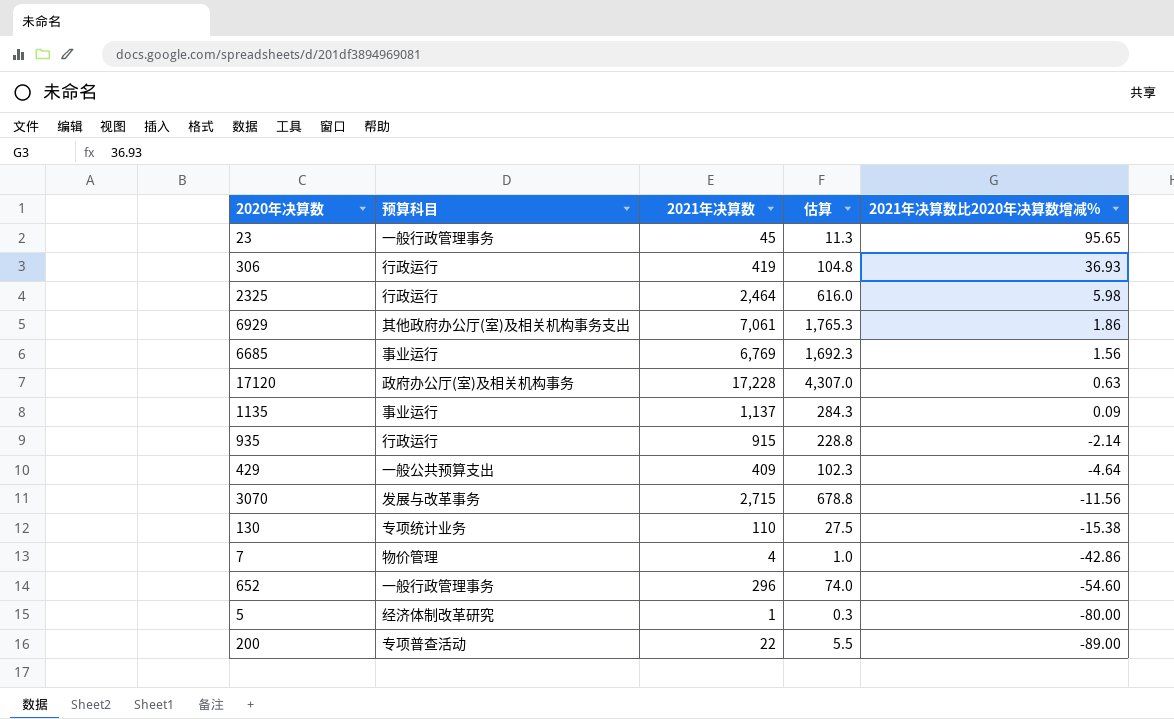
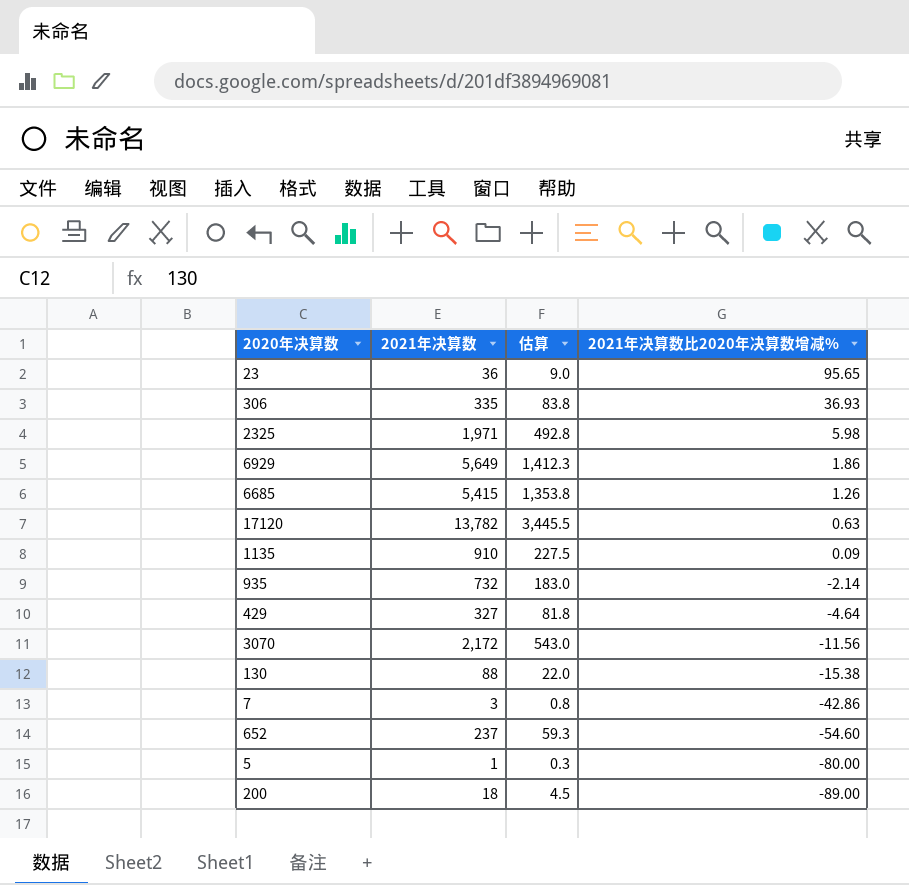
column 预算科目 | position: 2 -> none
23 | 2021年决算数: 45 -> 36
23 | 估算: 11.3 -> 9.0
306 | 2021年决算数: 419 -> 335
306 | 估算: 104.8 -> 83.8
2325 | 2021年决算数: 2,464 -> 1,971
2325 | 估算: 616.0 -> 492.8
6929 | 2021年决算数: 7,061 -> 5,649
6929 | 估算: 1,765.3 -> 1,412.3
6685 | 2021年决算数: 6,769 -> 5,415
6685 | 估算: 1,692.3 -> 1,353.8
6685 | 2021年决算数比2020年决算数增减%: 1.56 -> 1.26
17120 | 2021年决算数: 17,228 -> 13,782
17120 | 估算: 4,307.0 -> 3,445.5
1135 | 2021年决算数: 1,137 -> 910
1135 | 估算: 284.3 -> 227.5
935 | 2021年决算数: 915 -> 732
935 | 估算: 228.8 -> 183.0
429 | 2021年决算数: 409 -> 327
429 | 估算: 102.3 -> 81.8
3070 | 2021年决算数: 2,715 -> 2,172
3070 | 估算: 678.8 -> 543.0
130 | 2021年决算数: 110 -> 88
130 | 估算: 27.5 -> 22.0
7 | 2021年决算数: 4 -> 3
7 | 估算: 1.0 -> 0.8
652 | 2021年决算数: 296 -> 237
652 | 估算: 74.0 -> 59.3
200 | 2021年决算数: 22 -> 18
200 | 估算: 5.5 -> 4.5

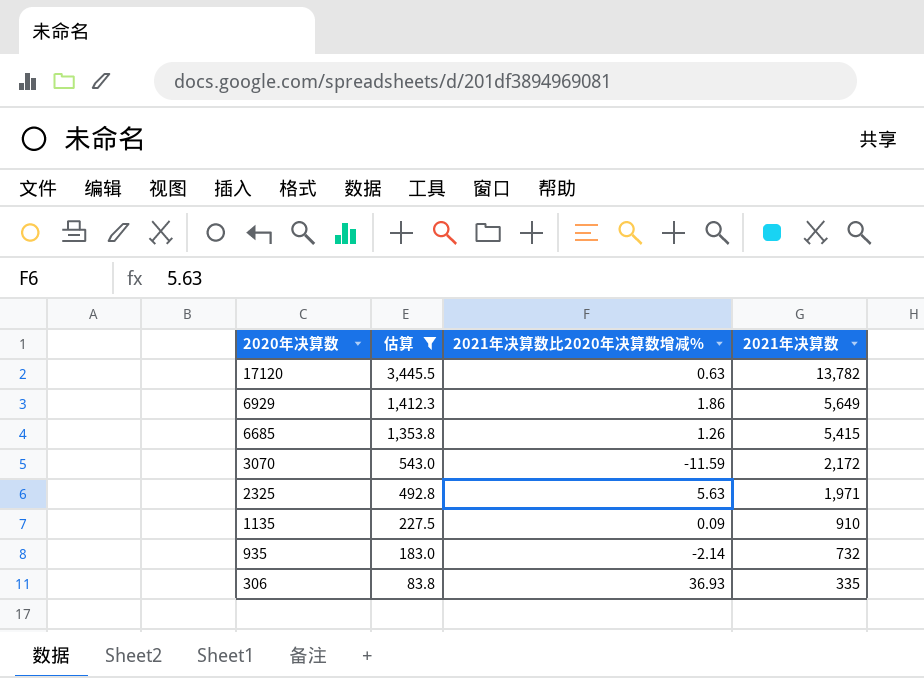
filter: none -> 估算 >= 83.8
row order: 2021年决算数比2020年决算数增减% descending -> 2020年决算数 descending
column 2021年决算数 | position: 2 -> 4
3070 | 2021年决算数比2020年决算数增减%: -11.56 -> -11.59
2325 | 2021年决算数比2020年决算数增减%: 5.98 -> 5.63

